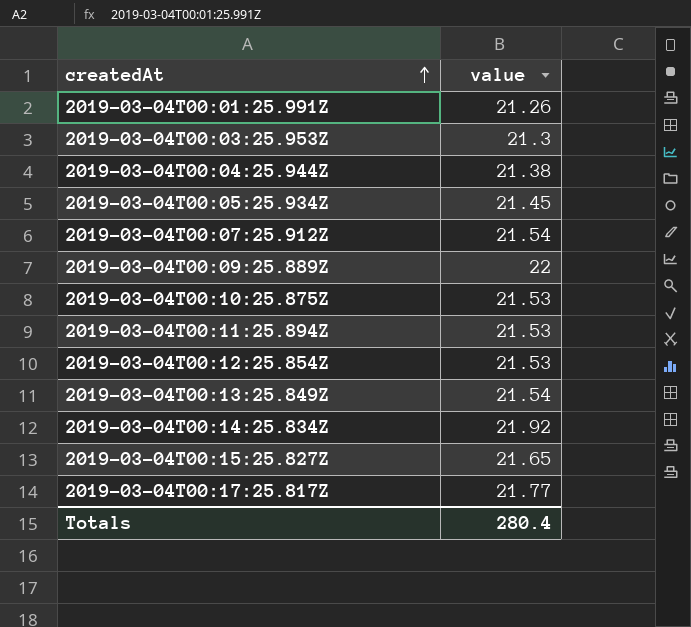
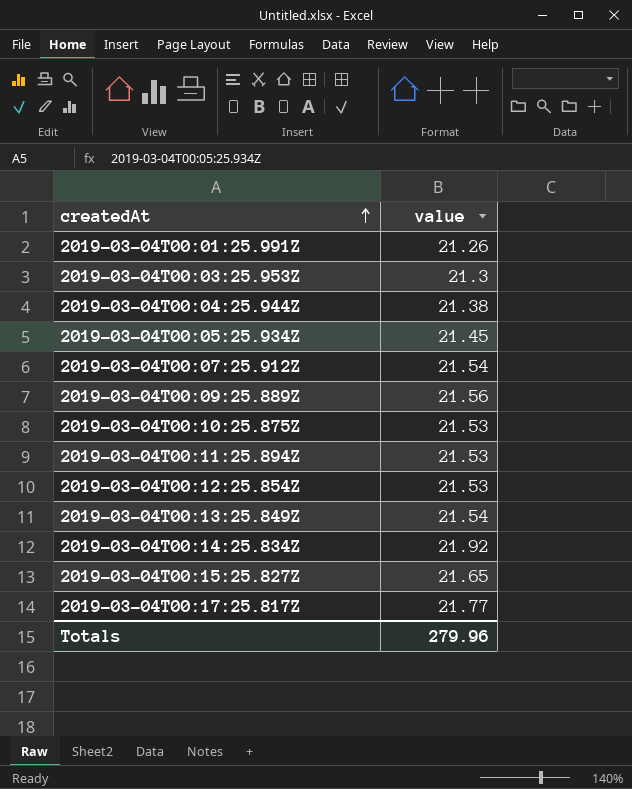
2019-03-04T00:09:25.889Z | value: 22 -> 21.56
Totals | value: 280.4 -> 279.96

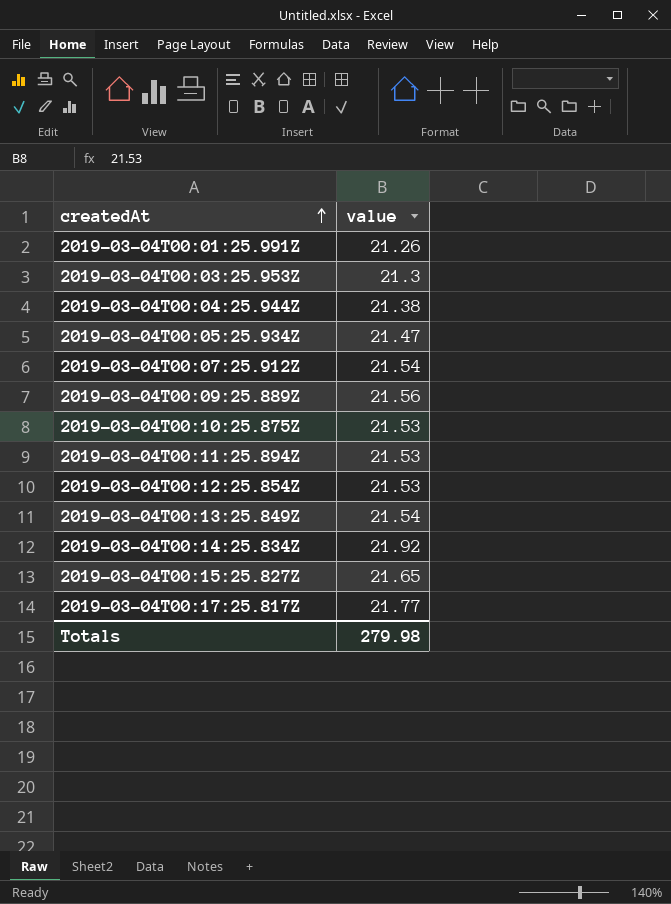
2019-03-04T00:05:25.934Z | value: 21.45 -> 21.47
Totals | value: 279.96 -> 279.98

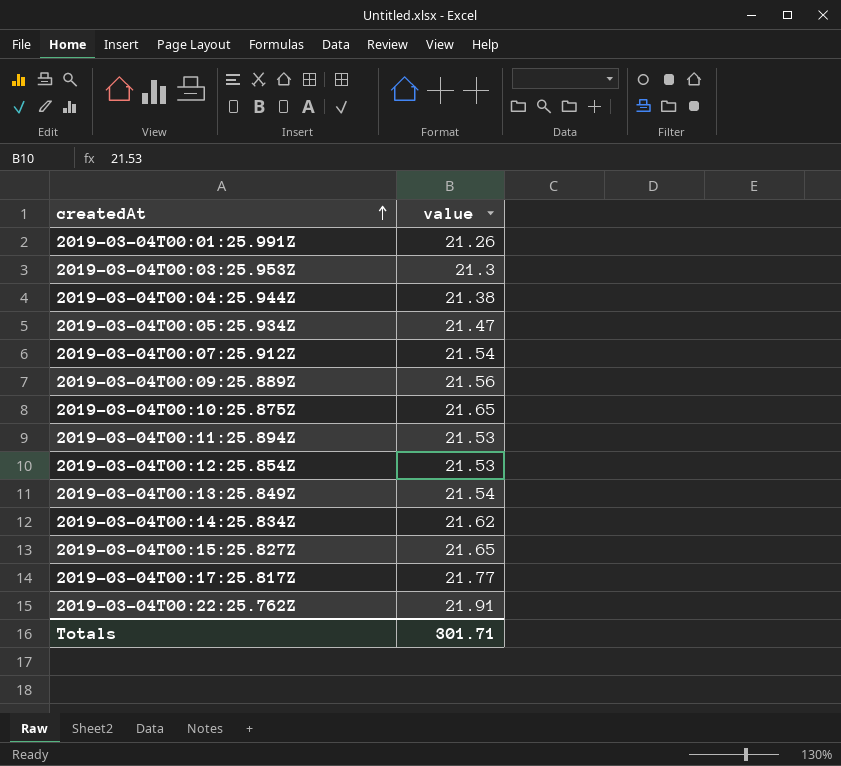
2019-03-04T00:10:25.875Z | value: 21.53 -> 21.65
2019-03-04T00:14:25.834Z | value: 21.92 -> 21.62
row 2019-03-04T00:22:25.762Z: none -> 21.91
Totals | value: 279.98 -> 301.71

